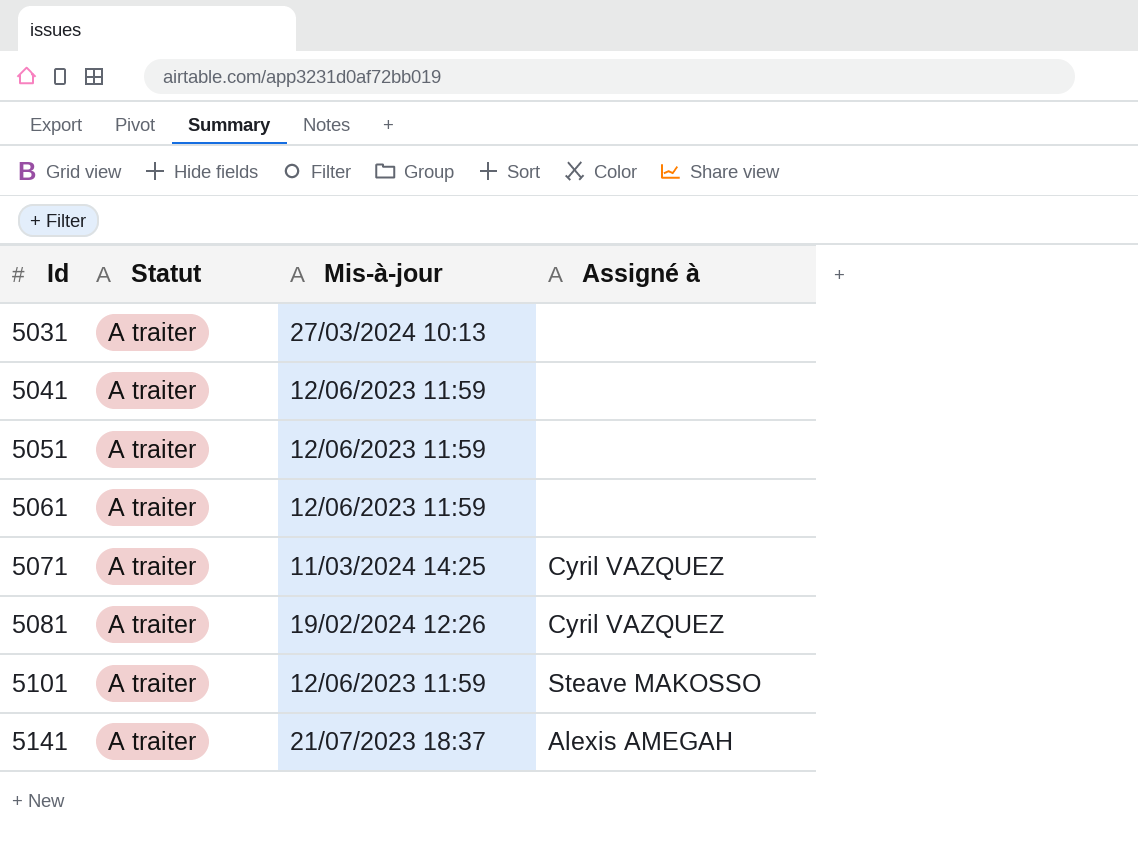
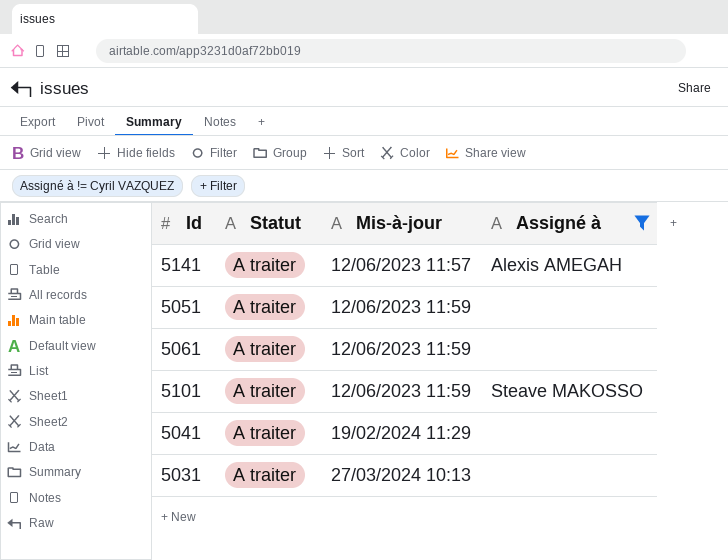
filter: none -> Assigné à != Cyril VAZQUEZ
row order: Id ascending -> Mis-à-jour ascending
5141 | Mis-à-jour: 21/07/2023 18:37 -> 12/06/2023 11:57
5041 | Mis-à-jour: 12/06/2023 11:59 -> 19/02/2024 11:29

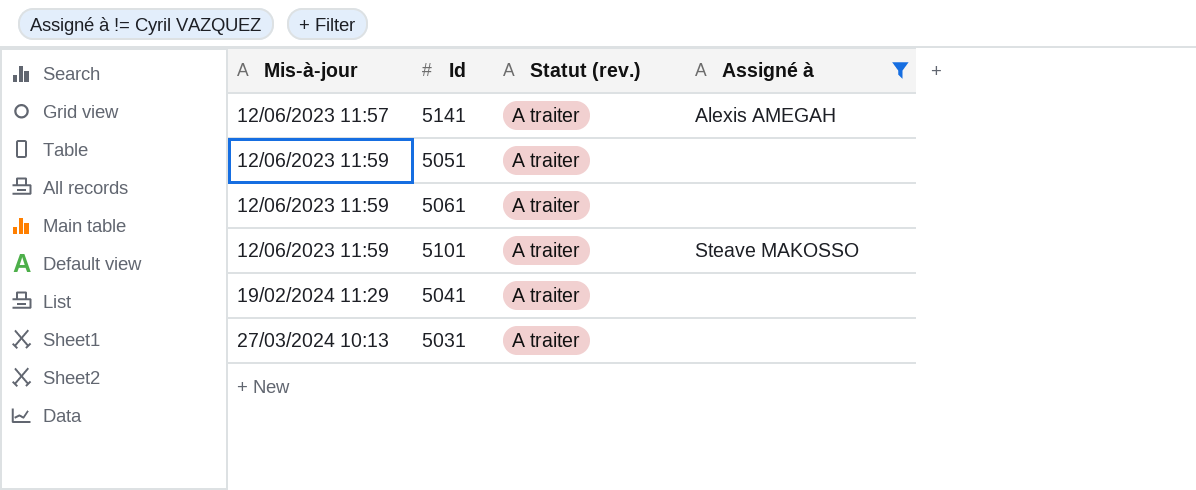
column Mis-à-jour | position: 3 -> 1
column name: Statut -> Statut (rev.)

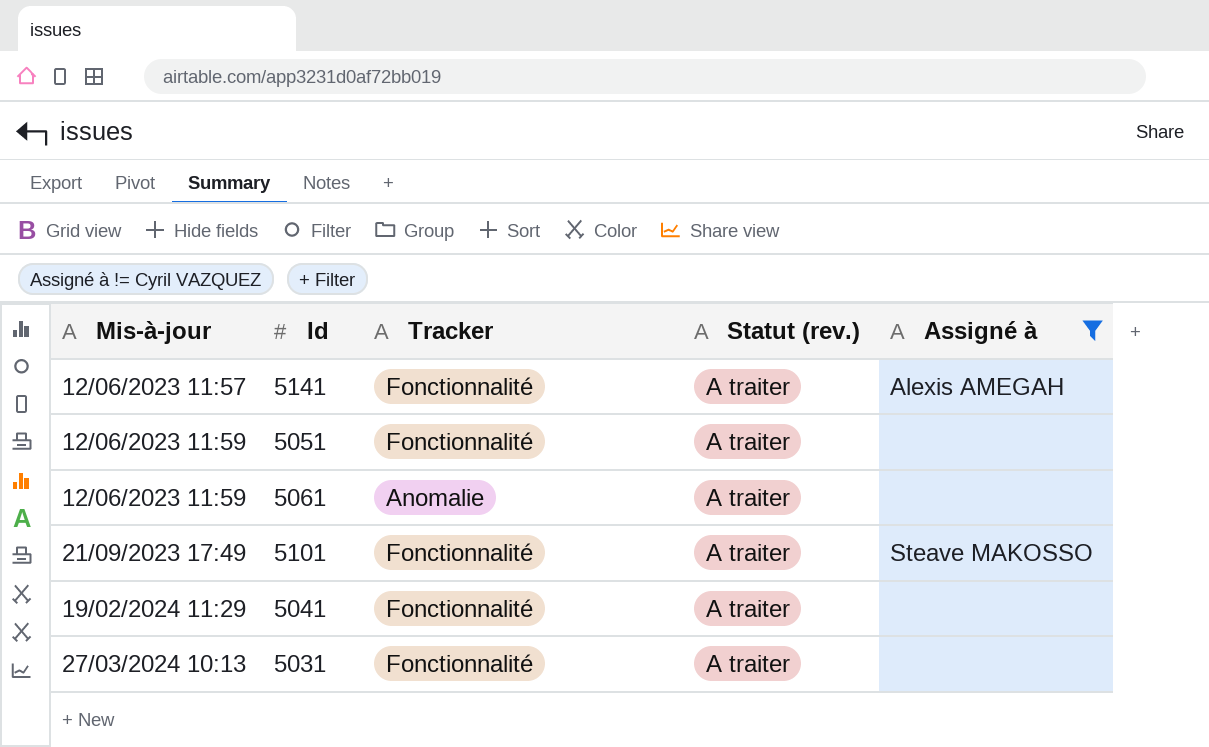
column Tracker | position: none -> 3
5101 | Mis-à-jour: 12/06/2023 11:59 -> 21/09/2023 17:49

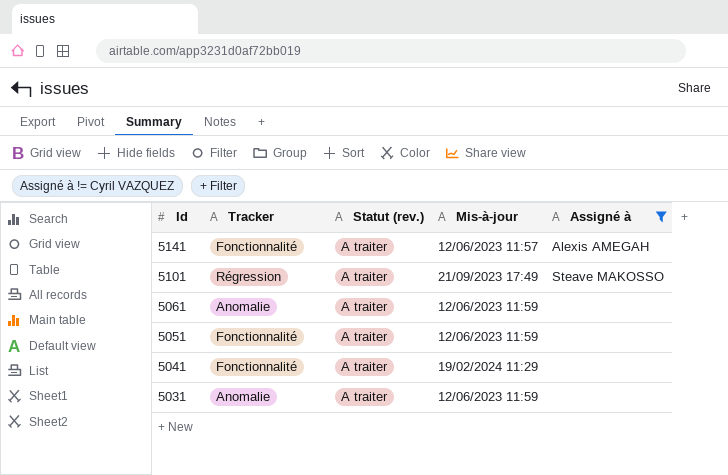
row order: Mis-à-jour ascending -> Id descending
column Mis-à-jour | position: 1 -> 4
5101 | Tracker: Fonctionnalité -> Régression
5031 | Tracker: Fonctionnalité -> Anomalie
5031 | Mis-à-jour: 27/03/2024 10:13 -> 12/06/2023 11:59

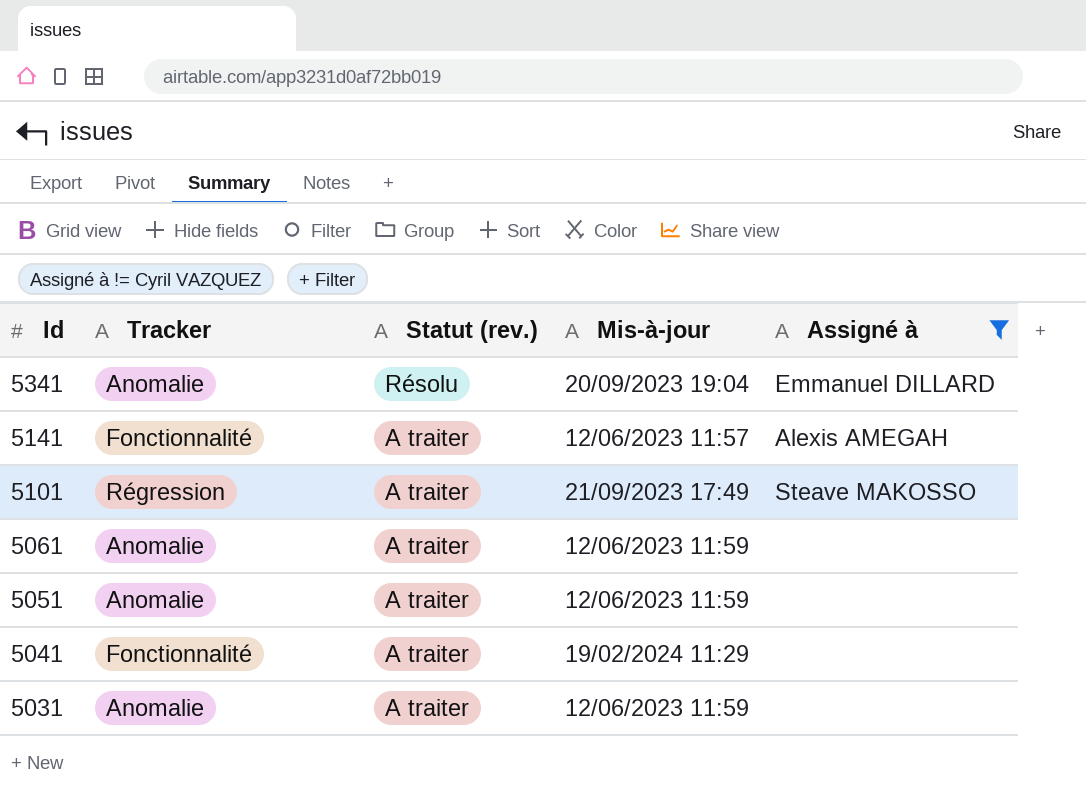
row 5341: none -> Anomalie | Résolu | 20/09/2023 19:04 | Emmanuel DILLARD
5051 | Tracker: Fonctionnalité -> Anomalie

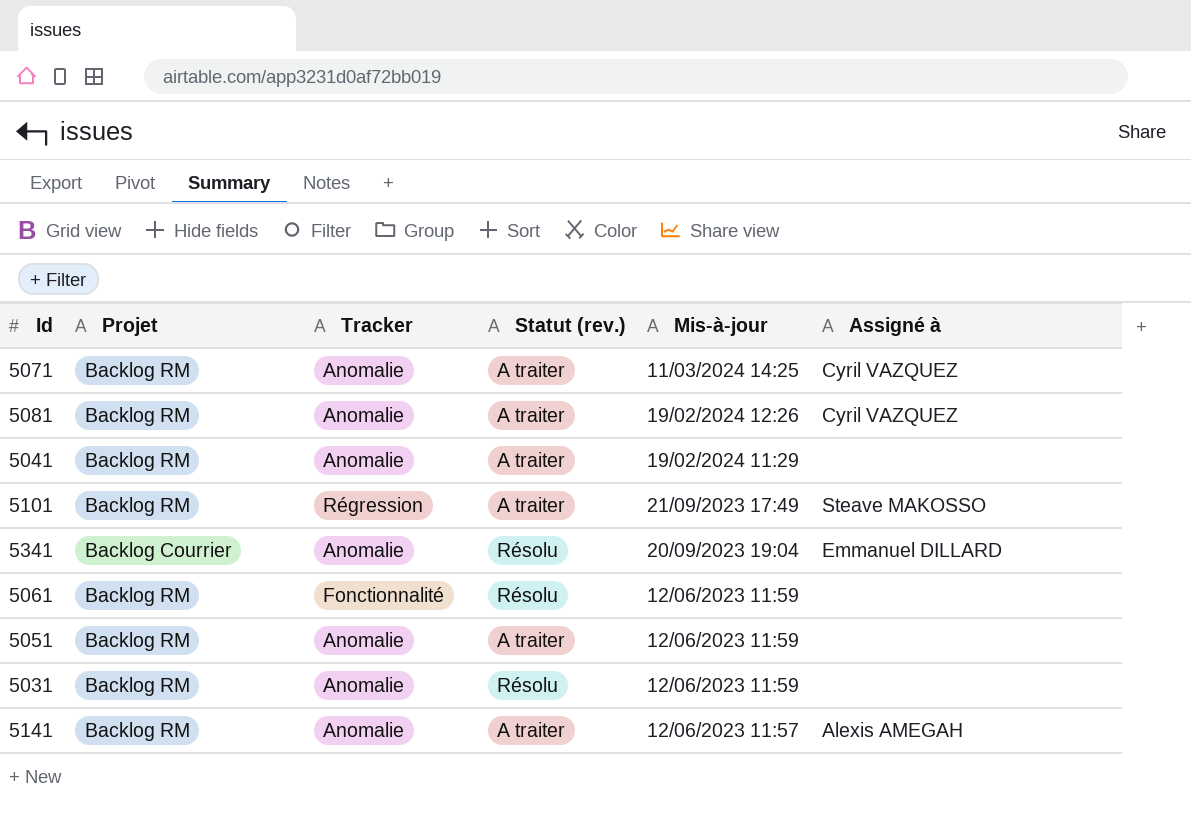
filter: Assigné à != Cyril VAZQUEZ -> none
row order: Id descending -> Mis-à-jour descending
column Projet | position: none -> 2
5041 | Tracker: Fonctionnalité -> Anomalie
5061 | Tracker: Anomalie -> Fonctionnalité
5061 | Statut (rev.): A traiter -> Résolu
5031 | Statut (rev.): A traiter -> Résolu
5141 | Tracker: Fonctionnalité -> Anomalie

